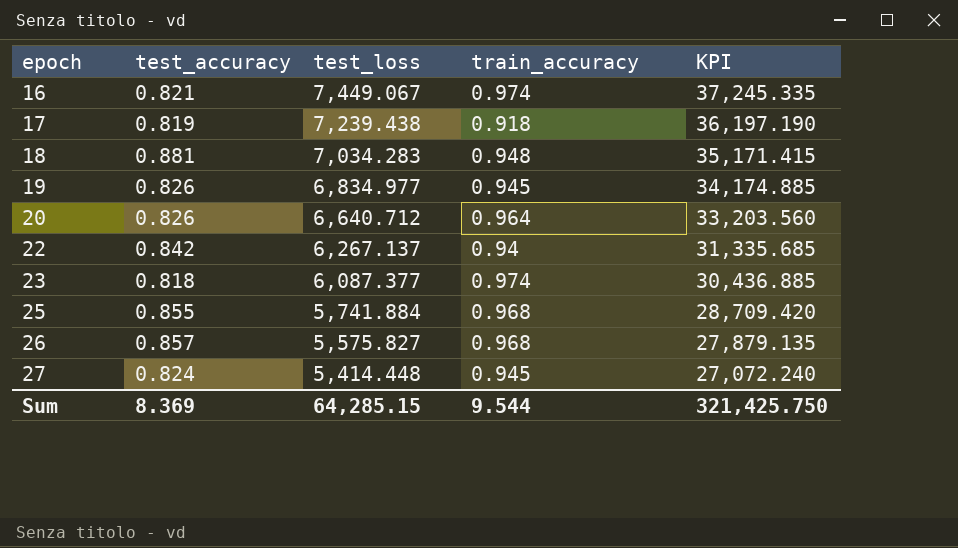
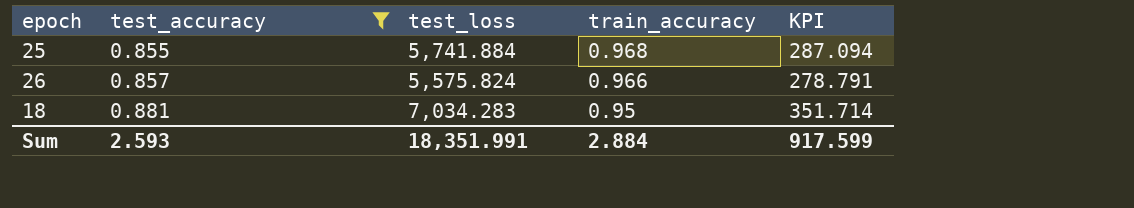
filter: none -> test_accuracy >= 0.855
row order: epoch ascending -> test_accuracy ascending
column KPI | formula: [test_loss] * 5 -> [test_loss] * 0.05
26 | test_loss: 5,575.827 -> 5,575.824
26 | train_accuracy: 0.968 -> 0.966
18 | train_accuracy: 0.948 -> 0.95
Sum | test_accuracy: 8.369 -> 2.593
Sum | test_loss: 64,285.15 -> 18,351.991
Sum | train_accuracy: 9.544 -> 2.884
Sum | KPI: 321,425.750 -> 917.599

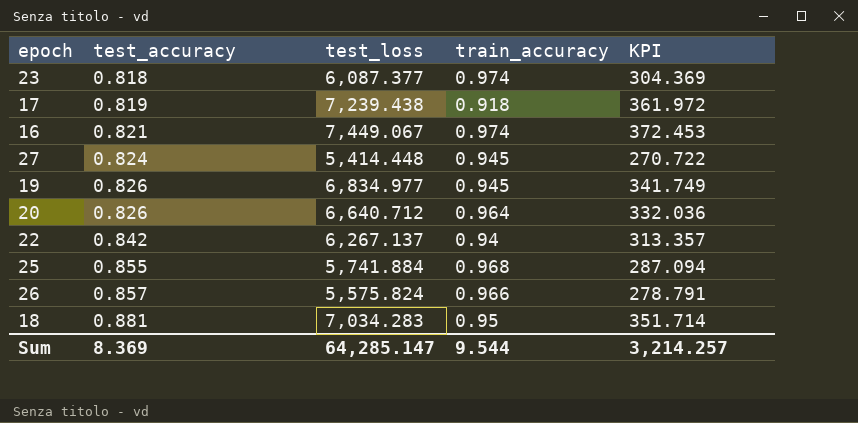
filter: test_accuracy >= 0.855 -> none
Sum | test_accuracy: 2.593 -> 8.369
Sum | test_loss: 18,351.991 -> 64,285.147
Sum | train_accuracy: 2.884 -> 9.544
Sum | KPI: 917.599 -> 3,214.257

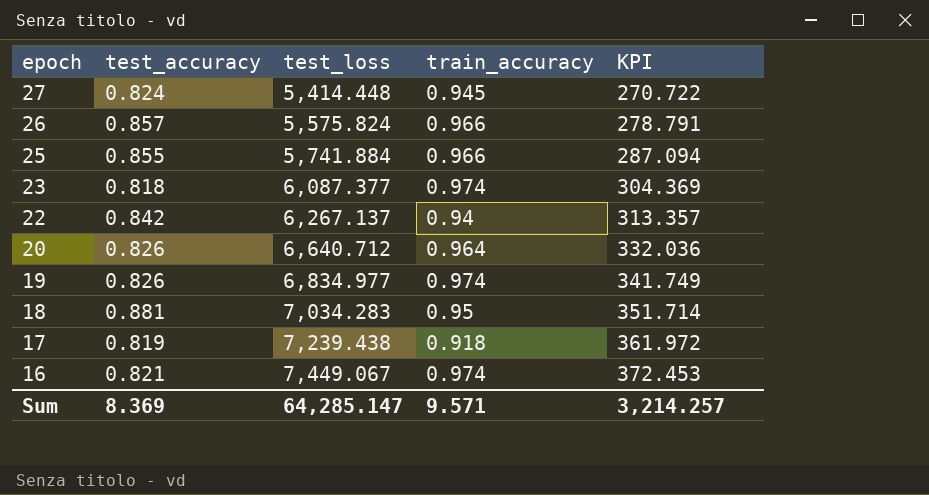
row order: test_accuracy ascending -> epoch descending
25 | train_accuracy: 0.968 -> 0.966
19 | train_accuracy: 0.945 -> 0.974
Sum | train_accuracy: 9.544 -> 9.571

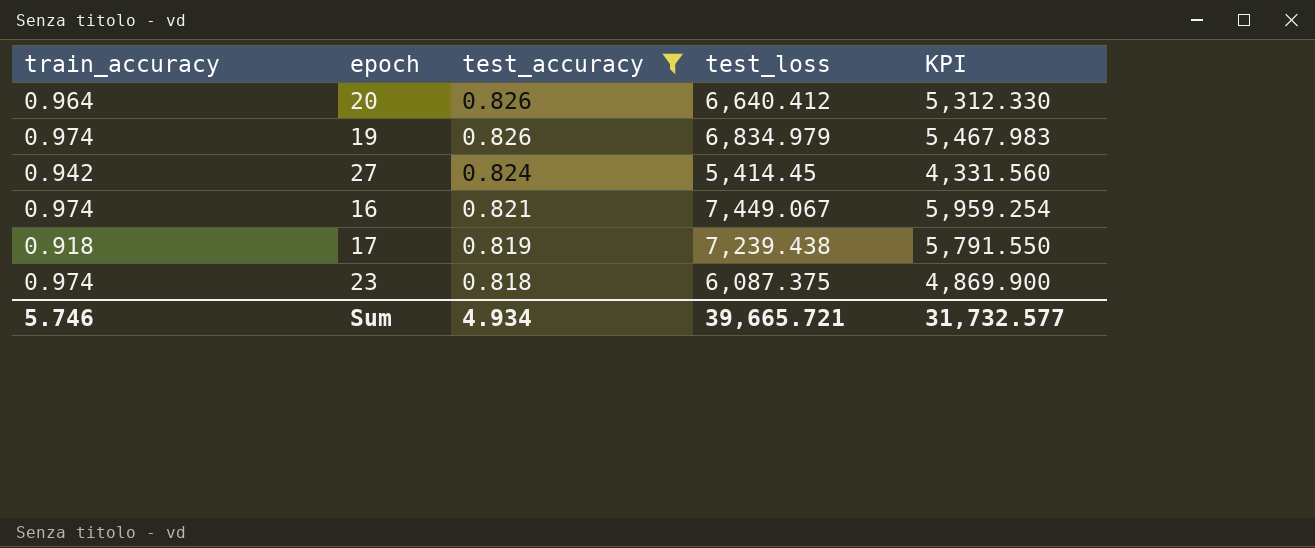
filter: none -> test_accuracy <= 0.826
row order: epoch descending -> test_accuracy descending
column train_accuracy | position: 4 -> 1
column KPI | formula: [test_loss] * 0.05 -> [test_loss] * 0.8
20 | test_loss: 6,640.712 -> 6,640.412
19 | test_loss: 6,834.977 -> 6,834.979
27 | train_accuracy: 0.945 -> 0.942
27 | test_loss: 5,414.448 -> 5,414.45
23 | test_loss: 6,087.377 -> 6,087.375
Sum | train_accuracy: 9.571 -> 5.746
Sum | test_accuracy: 8.369 -> 4.934
Sum | test_loss: 64,285.147 -> 39,665.721
Sum | KPI: 3,214.257 -> 31,732.577

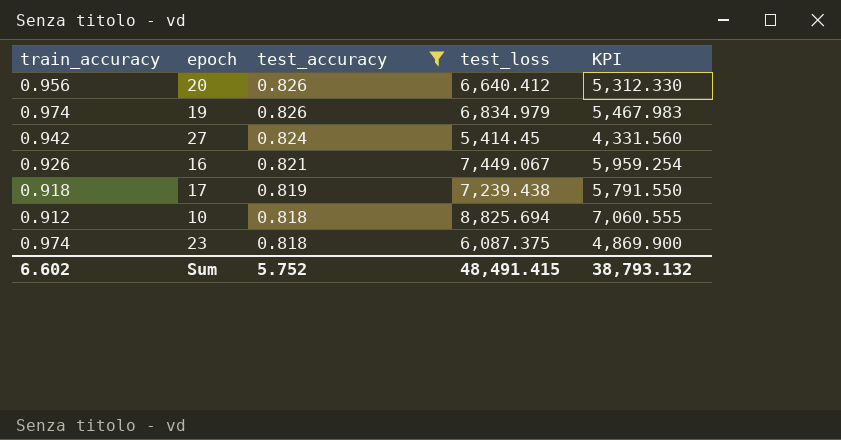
20 | train_accuracy: 0.964 -> 0.956
16 | train_accuracy: 0.974 -> 0.926
row 10: none -> 0.912 | 0.818 | 8,825.694 | 7,060.555
Sum | train_accuracy: 5.746 -> 6.602
Sum | test_accuracy: 4.934 -> 5.752
Sum | test_loss: 39,665.721 -> 48,491.415
Sum | KPI: 31,732.577 -> 38,793.132

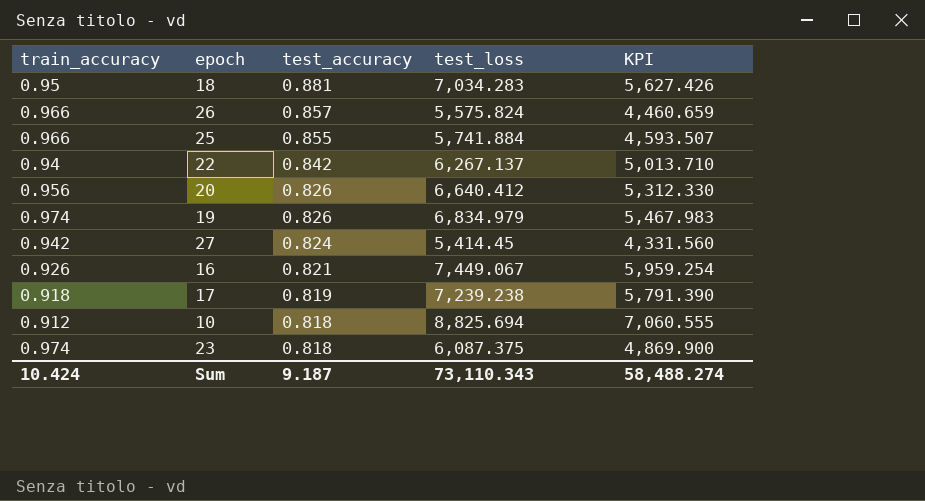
filter: test_accuracy <= 0.826 -> none
17 | test_loss: 7,239.438 -> 7,239.238
17 | KPI: 5,791.550 -> 5,791.390
Sum | train_accuracy: 6.602 -> 10.424
Sum | test_accuracy: 5.752 -> 9.187
Sum | test_loss: 48,491.415 -> 73,110.343
Sum | KPI: 38,793.132 -> 58,488.274

